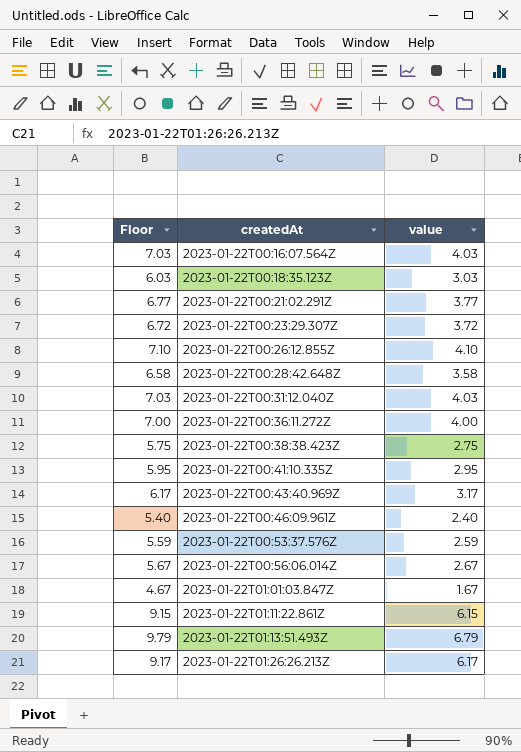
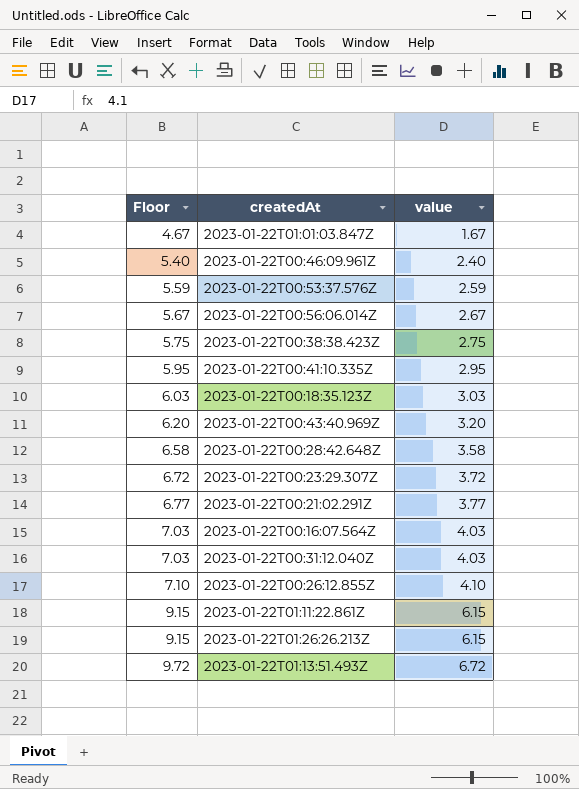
row order: createdAt ascending -> Floor ascending
row 2023-01-22T00:36:11.272Z: 7.00 | 4.00 -> none
2023-01-22T00:43:40.969Z | Floor: 6.17 -> 6.20
2023-01-22T00:43:40.969Z | value: 3.17 -> 3.20
2023-01-22T01:26:26.213Z | Floor: 9.17 -> 9.15
2023-01-22T01:26:26.213Z | value: 6.17 -> 6.15
2023-01-22T01:13:51.493Z | Floor: 9.79 -> 9.72
2023-01-22T01:13:51.493Z | value: 6.79 -> 6.72

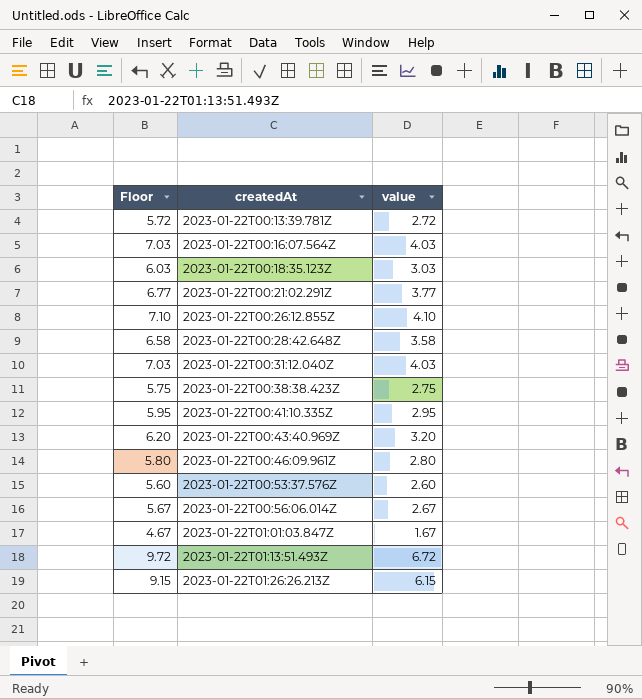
row order: Floor ascending -> createdAt ascending
row 2023-01-22T00:23:29.307Z: 6.72 | 3.72 -> none
row 2023-01-22T01:11:22.861Z: 9.15 | 6.15 -> none
row 2023-01-22T00:13:39.781Z: none -> 5.72 | 2.72
2023-01-22T00:46:09.961Z | Floor: 5.40 -> 5.80
2023-01-22T00:46:09.961Z | value: 2.40 -> 2.80
2023-01-22T00:53:37.576Z | Floor: 5.59 -> 5.60
2023-01-22T00:53:37.576Z | value: 2.59 -> 2.60

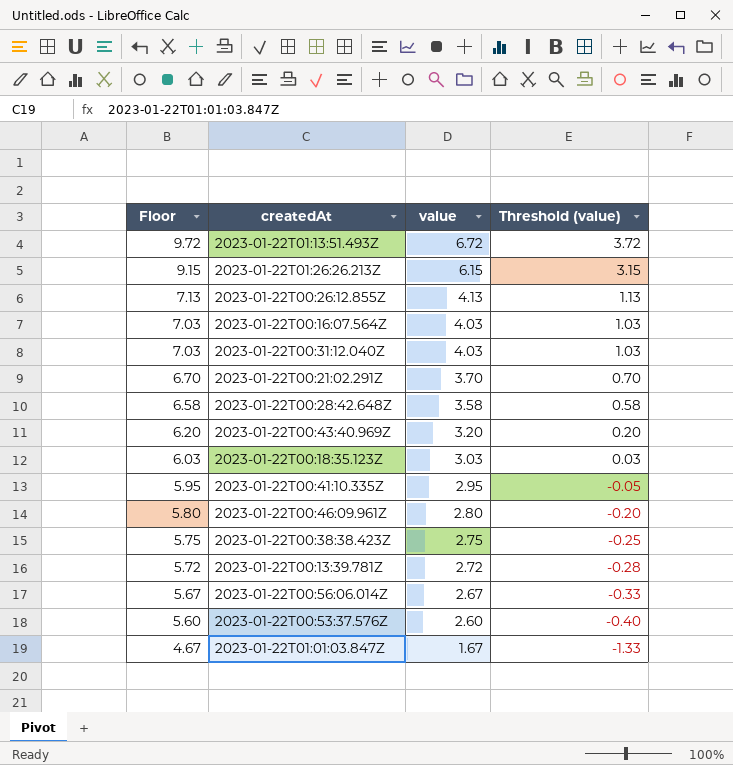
row order: createdAt ascending -> Floor descending
column Threshold (value) | formula: none -> [value] - 3
2023-01-22T00:26:12.855Z | Floor: 7.10 -> 7.13
2023-01-22T00:26:12.855Z | value: 4.10 -> 4.13
2023-01-22T00:21:02.291Z | Floor: 6.77 -> 6.70
2023-01-22T00:21:02.291Z | value: 3.77 -> 3.70

